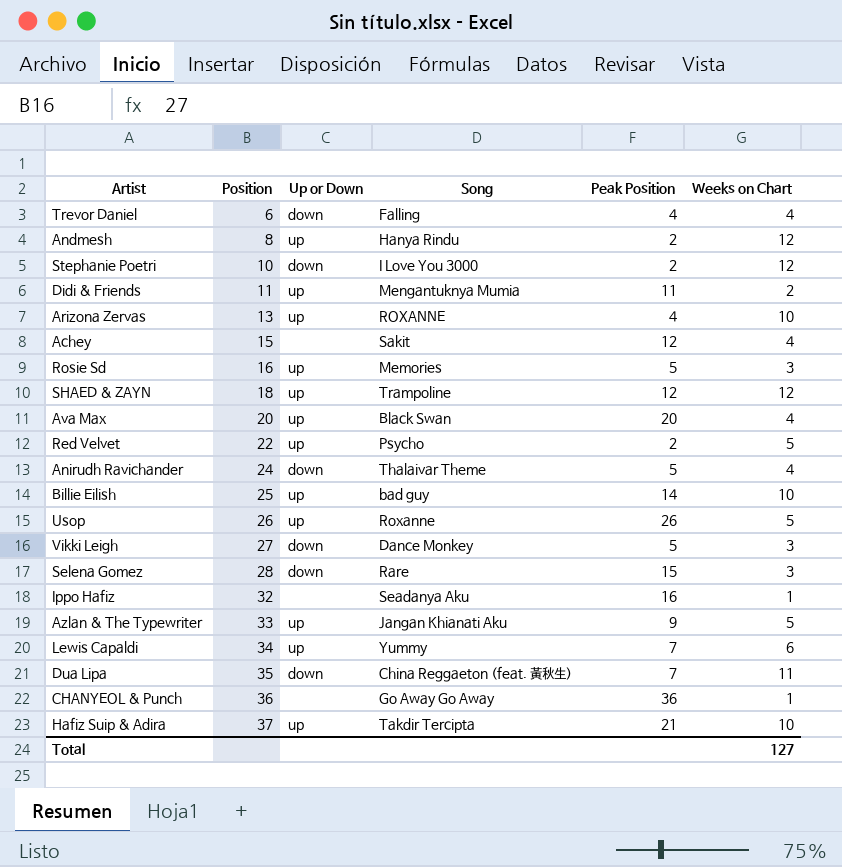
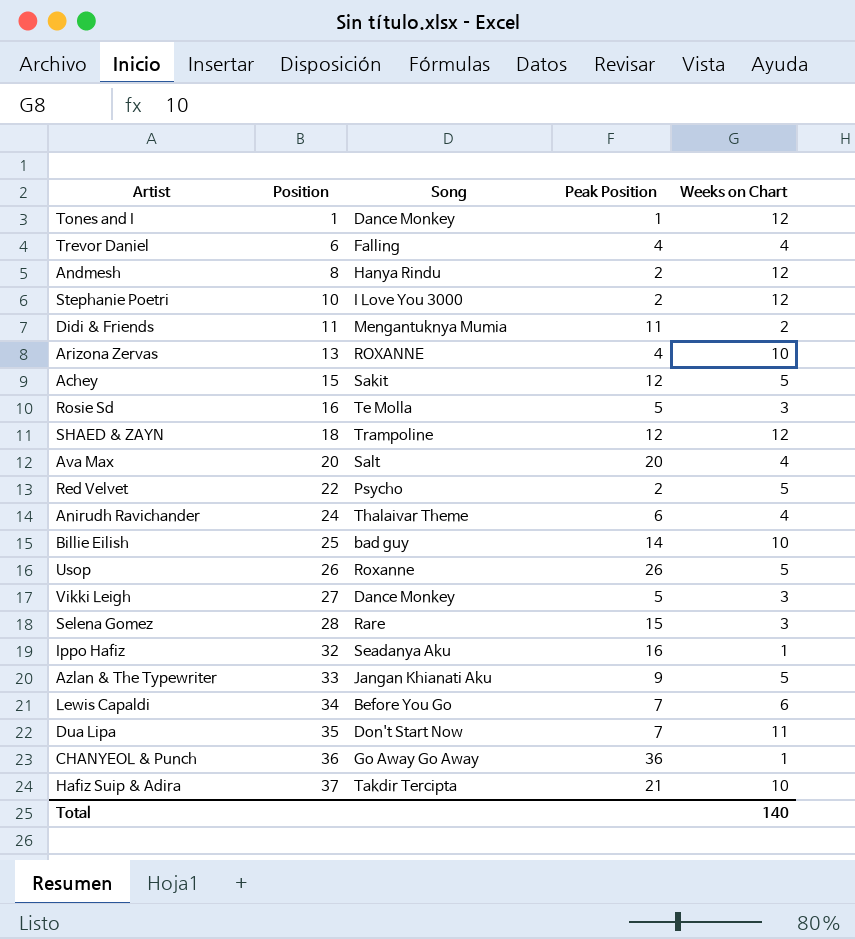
column Up or Down | position: 3 -> none
row Tones and I: none -> 1 | Dance Monkey | 1 | 12
Achey | Weeks on Chart: 4 -> 5
Rosie Sd | Song: Memories -> Te Molla
Ava Max | Song: Black Swan -> Salt
Anirudh Ravichander | Peak Position: 5 -> 6
Lewis Capaldi | Song: Yummy -> Before You Go
Dua Lipa | Song: China Reggaeton (feat. 黃秋生) -> Don't Start Now
Total | Weeks on Chart: 127 -> 140

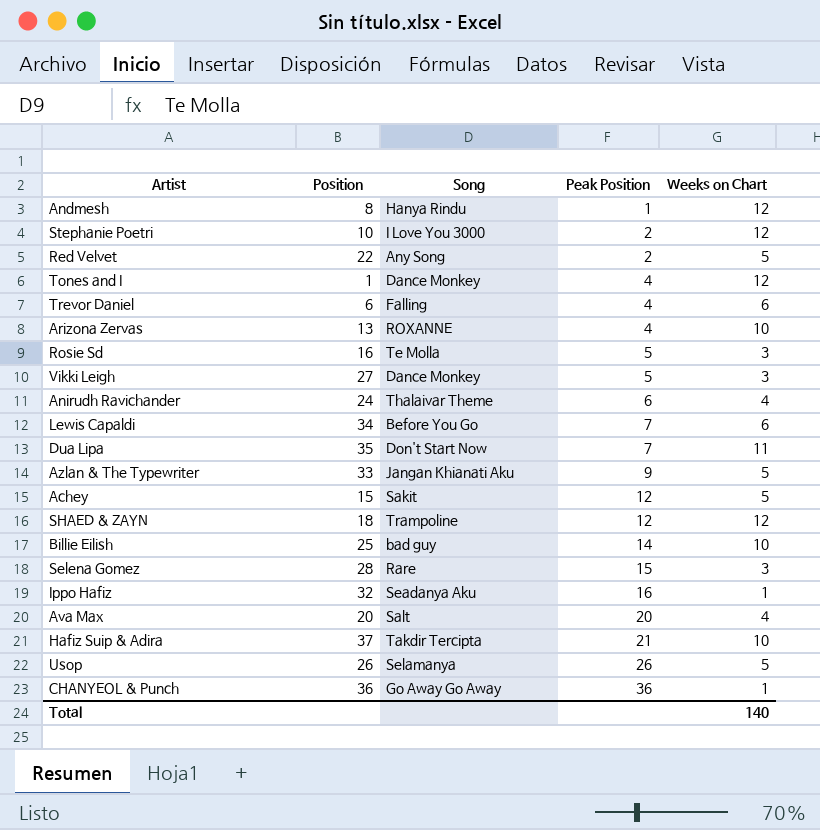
row order: Position ascending -> Peak Position ascending
row Didi & Friends: 11 | Mengantuknya Mumia | 11 | 2 -> none
Andmesh | Peak Position: 2 -> 1
Red Velvet | Song: Psycho -> Any Song
Tones and I | Peak Position: 1 -> 4
Trevor Daniel | Weeks on Chart: 4 -> 6
Usop | Song: Roxanne -> Selamanya

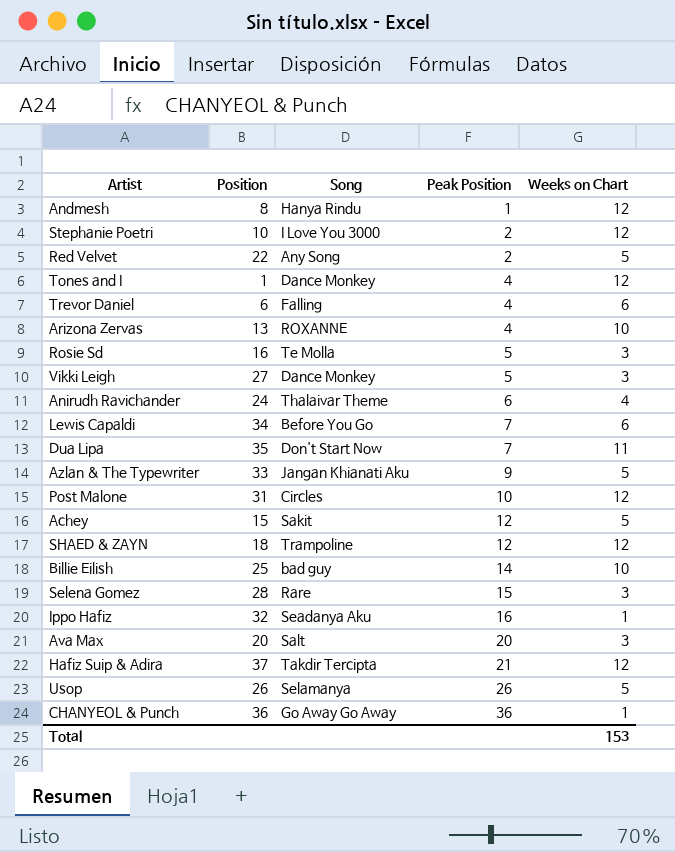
row Post Malone: none -> 31 | Circles | 10 | 12
Ava Max | Weeks on Chart: 4 -> 3
Hafiz Suip & Adira | Weeks on Chart: 10 -> 12
Total | Weeks on Chart: 140 -> 153

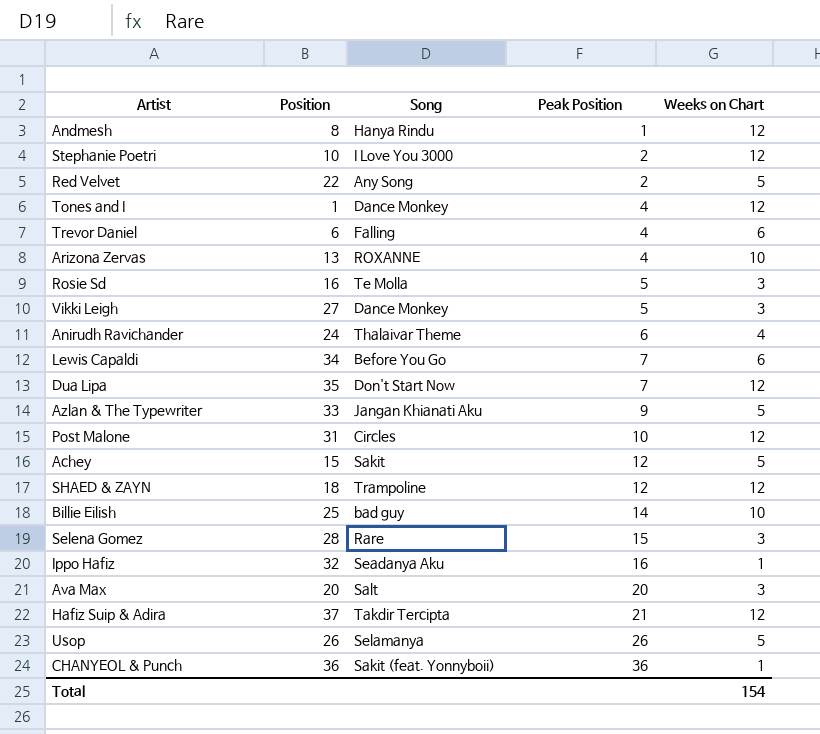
Dua Lipa | Weeks on Chart: 11 -> 12
CHANYEOL & Punch | Song: Go Away Go Away -> Sakit (feat. Yonnyboii)
Total | Weeks on Chart: 153 -> 154

